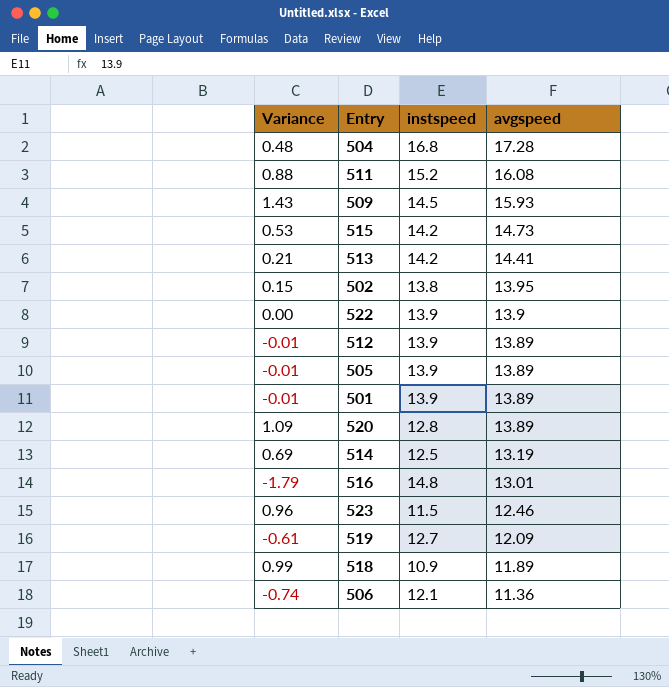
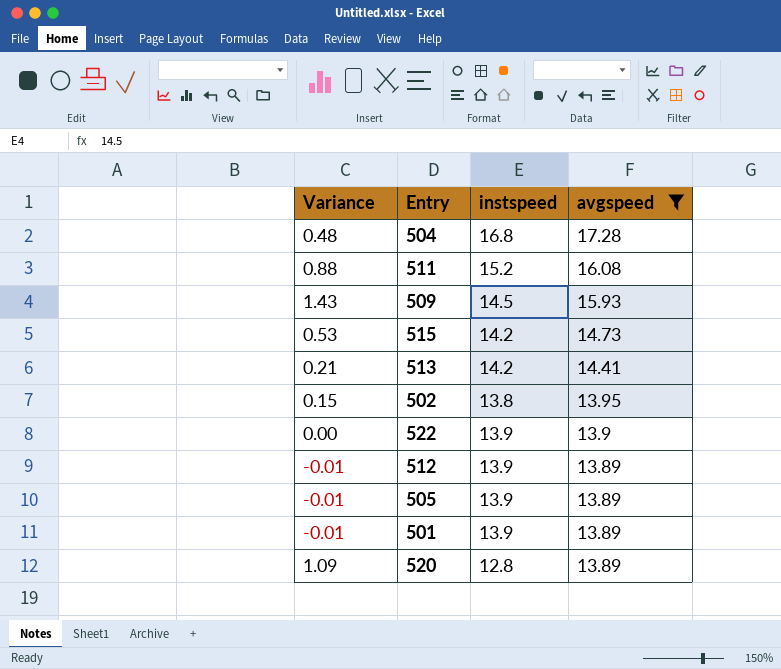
filter: none -> avgspeed >= 13.89

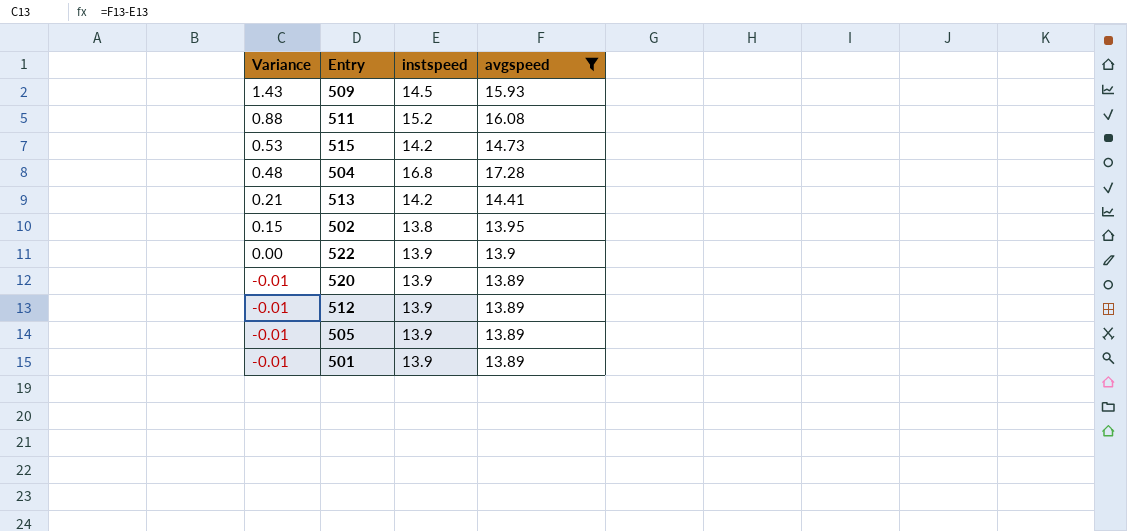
row order: avgspeed descending -> Variance descending
520 | Variance: 1.09 -> -0.01
520 | instspeed: 12.8 -> 13.9

